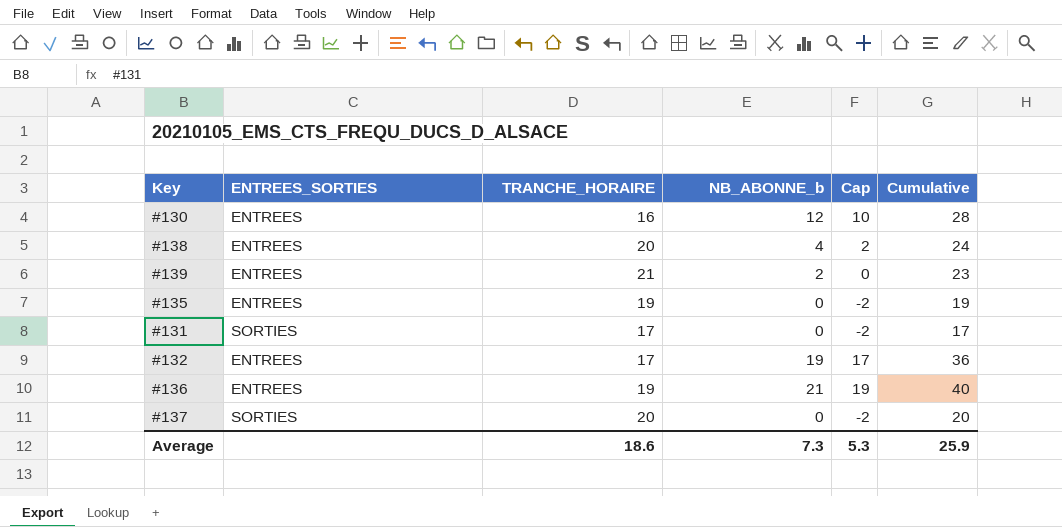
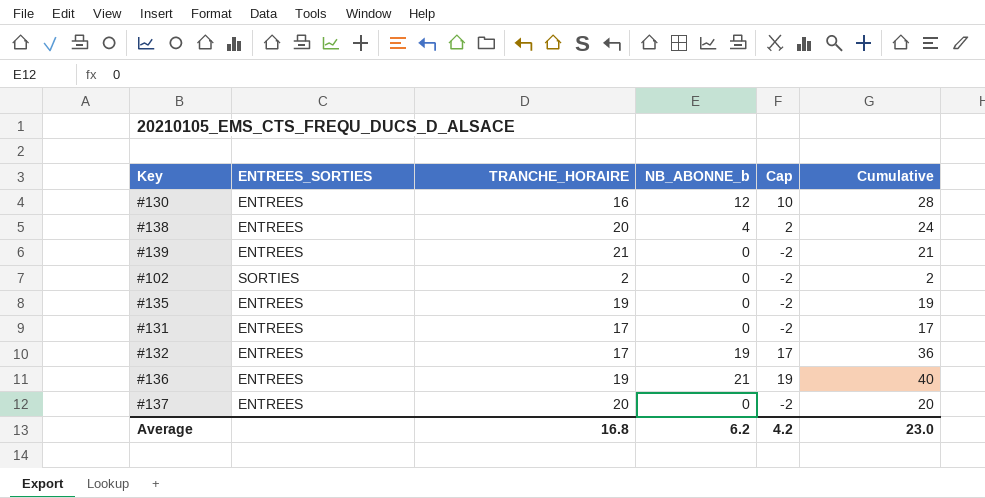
#139 | NB_ABONNE_b: 2 -> 0
#139 | Cap: 0 -> -2
#139 | Cumulative: 23 -> 21
row #102: none -> SORTIES | 2 | 0 | -2 | 2
#131 | ENTREES_SORTIES: SORTIES -> ENTREES
#137 | ENTREES_SORTIES: SORTIES -> ENTREES
Average | TRANCHE_HORAIRE: 18.6 -> 16.8
Average | NB_ABONNE_b: 7.3 -> 6.2
Average | Cap: 5.3 -> 4.2
Average | Cumulative: 25.9 -> 23.0

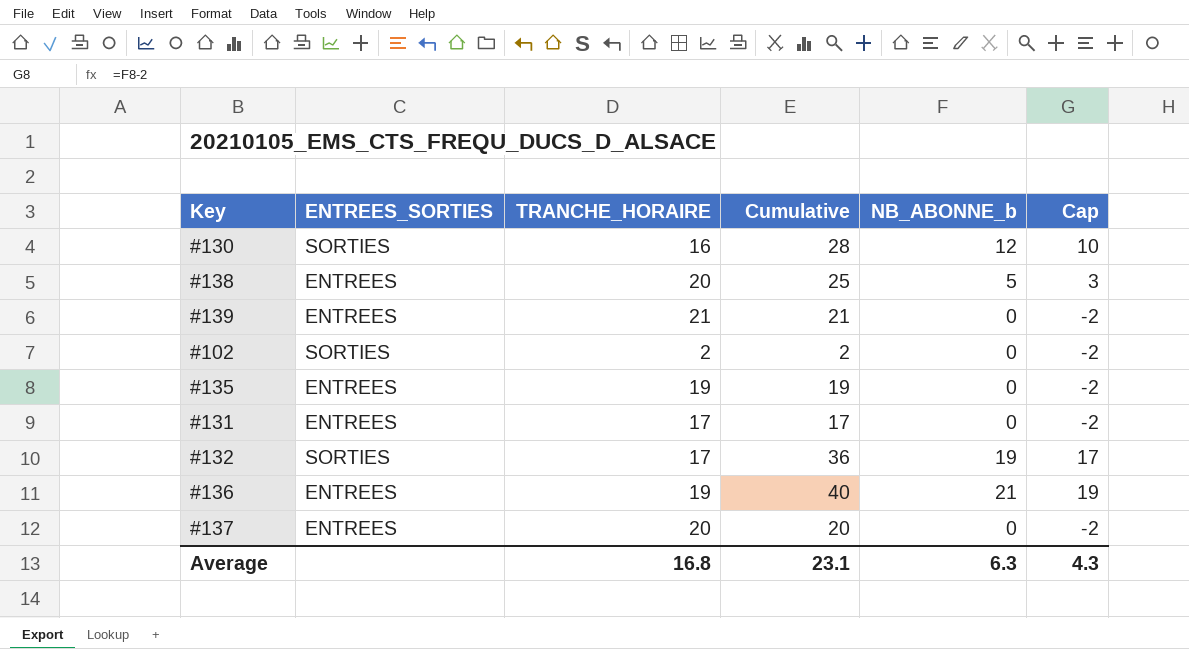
column Cumulative | position: 6 -> 4
#130 | ENTREES_SORTIES: ENTREES -> SORTIES
#138 | Cumulative: 24 -> 25
#138 | NB_ABONNE_b: 4 -> 5
#138 | Cap: 2 -> 3
#132 | ENTREES_SORTIES: ENTREES -> SORTIES
Average | Cumulative: 23.0 -> 23.1
Average | NB_ABONNE_b: 6.2 -> 6.3
Average | Cap: 4.2 -> 4.3

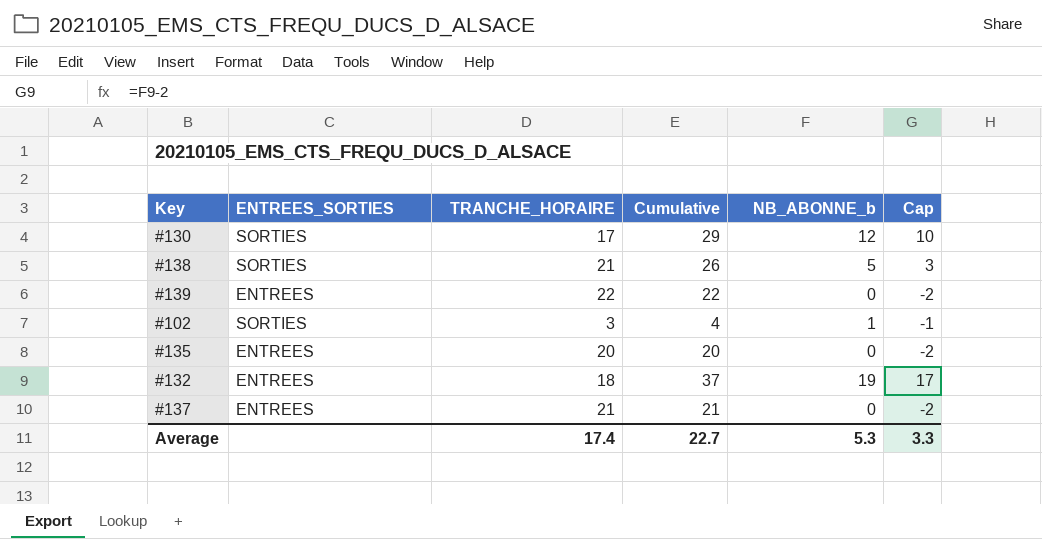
row #131: ENTREES | 17 | 17 | 0 | -2 -> none
row #136: ENTREES | 19 | 40 | 21 | 19 -> none
#130 | TRANCHE_HORAIRE: 16 -> 17
#130 | Cumulative: 28 -> 29
#138 | ENTREES_SORTIES: ENTREES -> SORTIES
#138 | TRANCHE_HORAIRE: 20 -> 21
#138 | Cumulative: 25 -> 26
#139 | TRANCHE_HORAIRE: 21 -> 22
#139 | Cumulative: 21 -> 22
#102 | TRANCHE_HORAIRE: 2 -> 3
#102 | Cumulative: 2 -> 4
#102 | NB_ABONNE_b: 0 -> 1
#102 | Cap: -2 -> -1
#135 | TRANCHE_HORAIRE: 19 -> 20
#135 | Cumulative: 19 -> 20
#132 | ENTREES_SORTIES: SORTIES -> ENTREES
#132 | TRANCHE_HORAIRE: 17 -> 18
#132 | Cumulative: 36 -> 37
#137 | TRANCHE_HORAIRE: 20 -> 21
#137 | Cumulative: 20 -> 21
Average | TRANCHE_HORAIRE: 16.8 -> 17.4
Average | Cumulative: 23.1 -> 22.7
Average | NB_ABONNE_b: 6.3 -> 5.3
Average | Cap: 4.3 -> 3.3

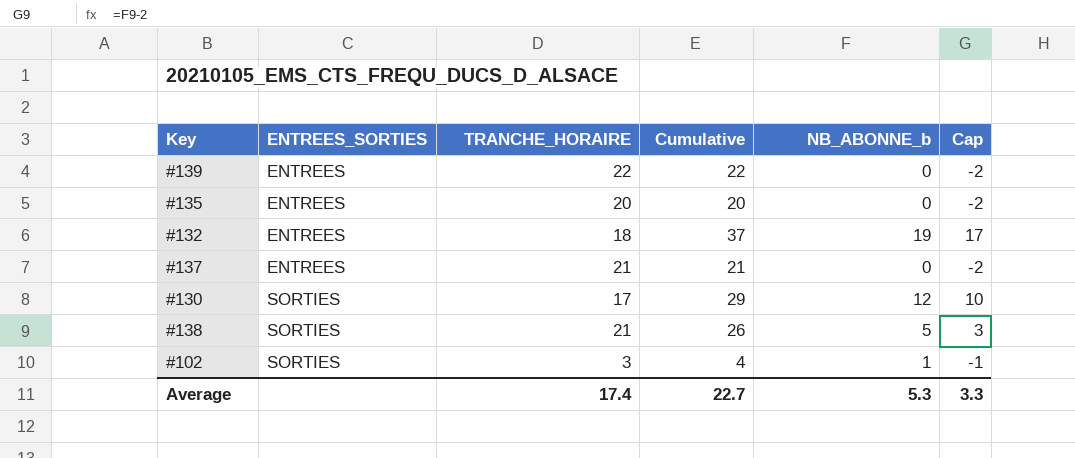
row order: none -> ENTREES_SORTIES ascending

